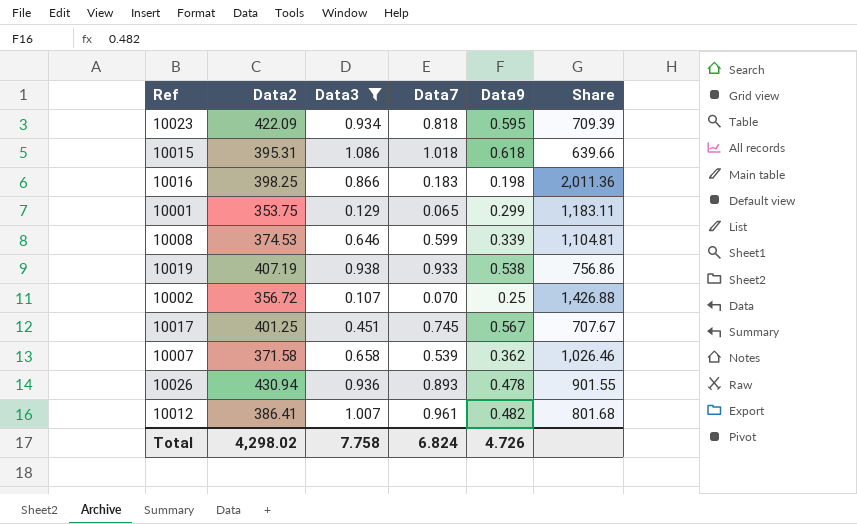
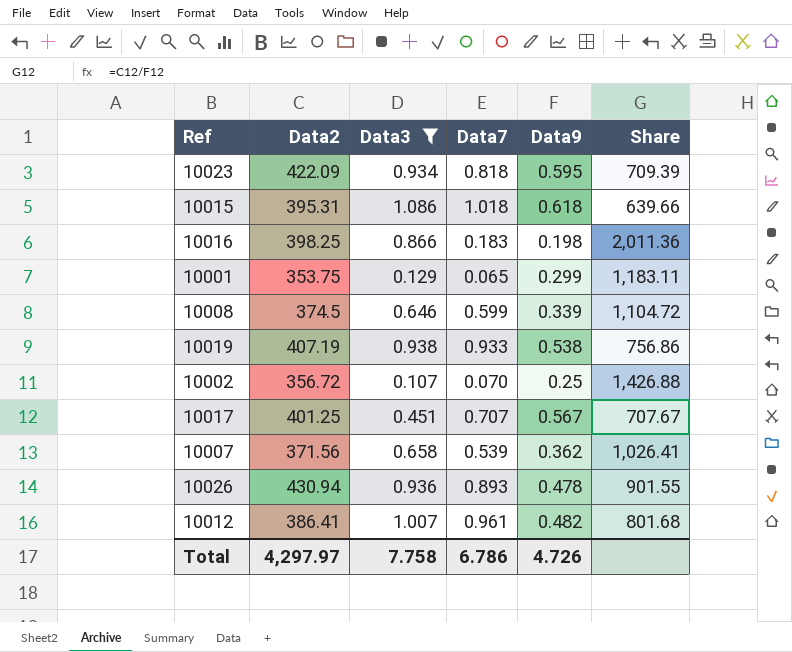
10008 | Data2: 374.53 -> 374.5
10008 | Share: 1,104.81 -> 1,104.72
10017 | Data7: 0.745 -> 0.707
10007 | Data2: 371.58 -> 371.56
10007 | Share: 1,026.46 -> 1,026.41
Total | Data2: 4,298.02 -> 4,297.97
Total | Data7: 6.824 -> 6.786

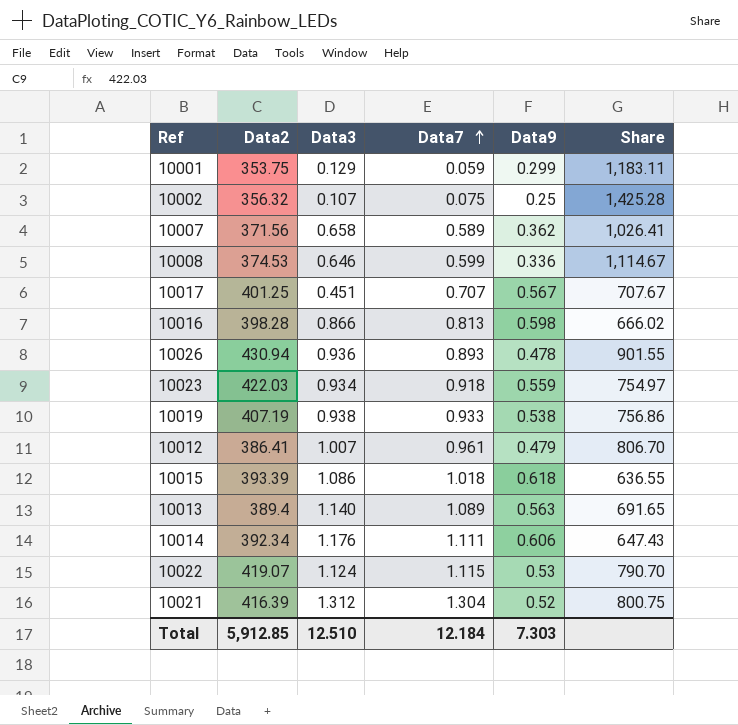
filter: Data3 <= 1.086 -> none
row order: none -> Data7 ascending
10001 | Data7: 0.065 -> 0.059
10002 | Data2: 356.72 -> 356.32
10002 | Data7: 0.070 -> 0.075
10002 | Share: 1,426.88 -> 1,425.28
10007 | Data7: 0.539 -> 0.589
10008 | Data2: 374.5 -> 374.53
10008 | Data9: 0.339 -> 0.336
10008 | Share: 1,104.72 -> 1,114.67
10016 | Data2: 398.25 -> 398.28
10016 | Data7: 0.183 -> 0.813
10016 | Data9: 0.198 -> 0.598
10016 | Share: 2,011.36 -> 666.02
10023 | Data2: 422.09 -> 422.03
10023 | Data7: 0.818 -> 0.918
10023 | Data9: 0.595 -> 0.559
10023 | Share: 709.39 -> 754.97
10012 | Data9: 0.482 -> 0.479
10012 | Share: 801.68 -> 806.70
10015 | Data2: 395.31 -> 393.39
10015 | Share: 639.66 -> 636.55
Total | Data2: 4,297.97 -> 5,912.85
Total | Data3: 7.758 -> 12.510
Total | Data7: 6.786 -> 12.184
Total | Data9: 4.726 -> 7.303

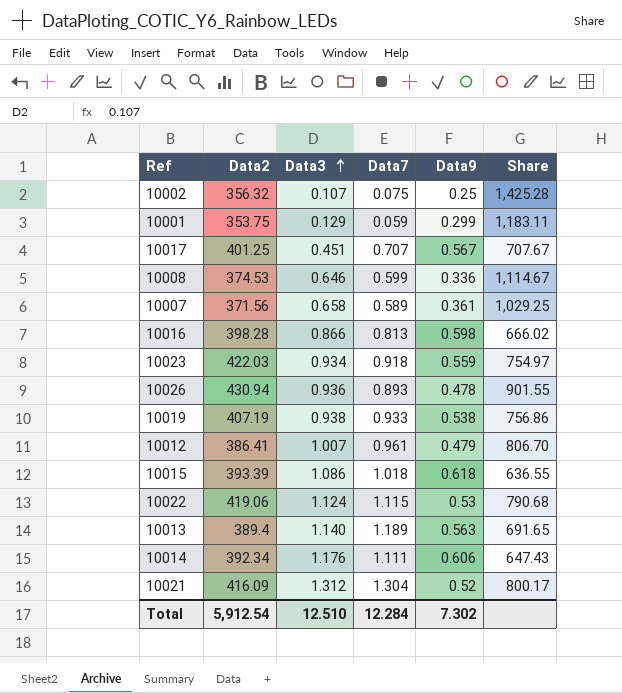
row order: Data7 ascending -> Data3 ascending
10007 | Data9: 0.362 -> 0.361
10007 | Share: 1,026.41 -> 1,029.25
10022 | Data2: 419.07 -> 419.06
10022 | Share: 790.70 -> 790.68
10013 | Data7: 1.089 -> 1.189
10021 | Data2: 416.39 -> 416.09
10021 | Share: 800.75 -> 800.17
Total | Data2: 5,912.85 -> 5,912.54
Total | Data7: 12.184 -> 12.284
Total | Data9: 7.303 -> 7.302

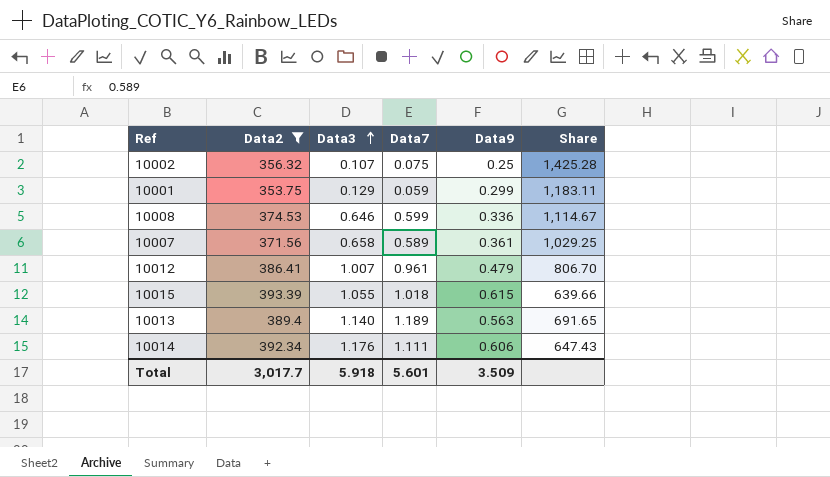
filter: none -> Data2 <= 393.39
10015 | Data3: 1.086 -> 1.055
10015 | Data9: 0.618 -> 0.615
10015 | Share: 636.55 -> 639.66
Total | Data2: 5,912.54 -> 3,017.7
Total | Data3: 12.510 -> 5.918
Total | Data7: 12.284 -> 5.601
Total | Data9: 7.302 -> 3.509

